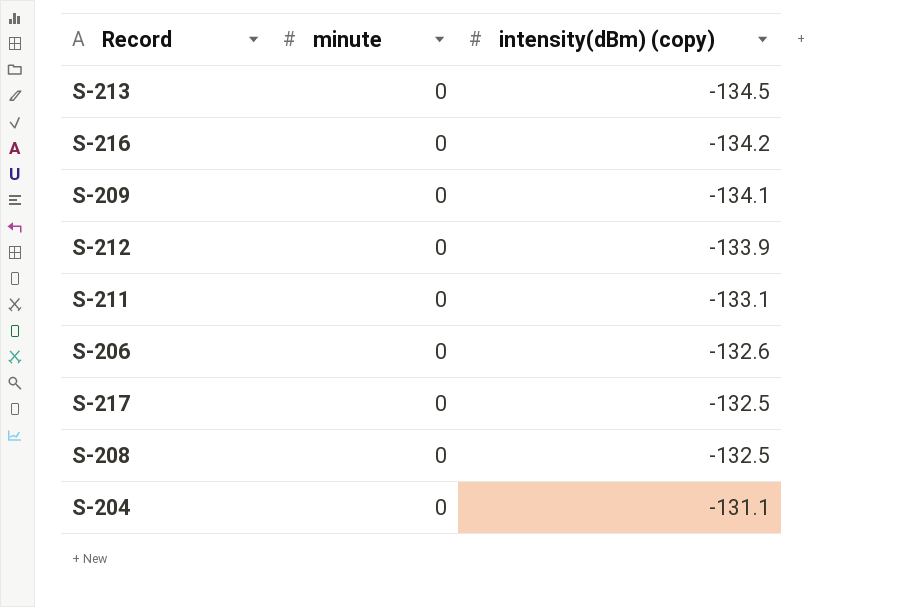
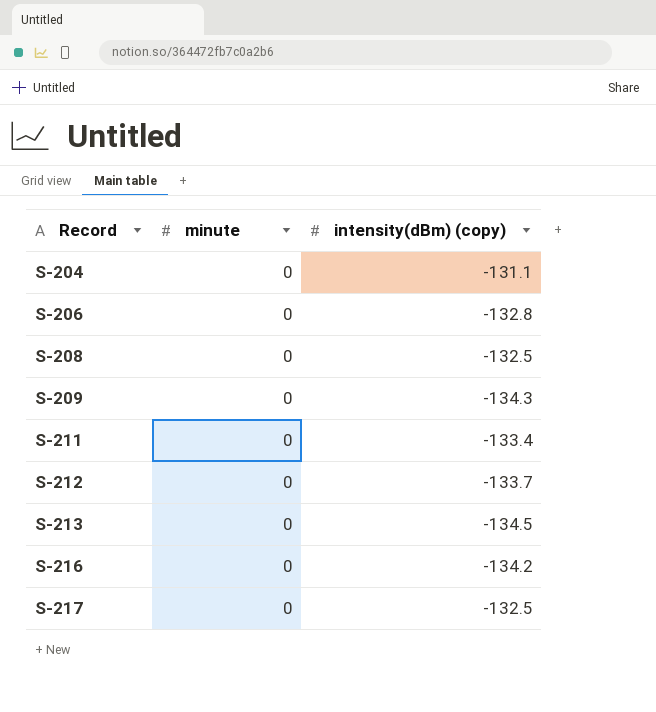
row order: intensity(dBm) (copy) ascending -> Record ascending
S-206 | intensity(dBm) (copy): -132.6 -> -132.8
S-209 | intensity(dBm) (copy): -134.1 -> -134.3
S-211 | intensity(dBm) (copy): -133.1 -> -133.4
S-212 | intensity(dBm) (copy): -133.9 -> -133.7

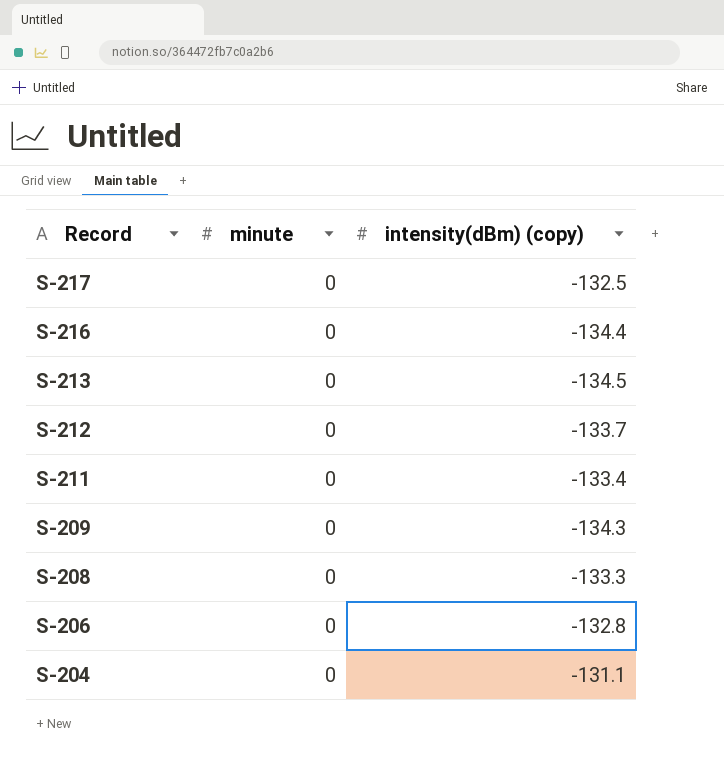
row order: Record ascending -> Record descending
S-216 | intensity(dBm) (copy): -134.2 -> -134.4
S-208 | intensity(dBm) (copy): -132.5 -> -133.3

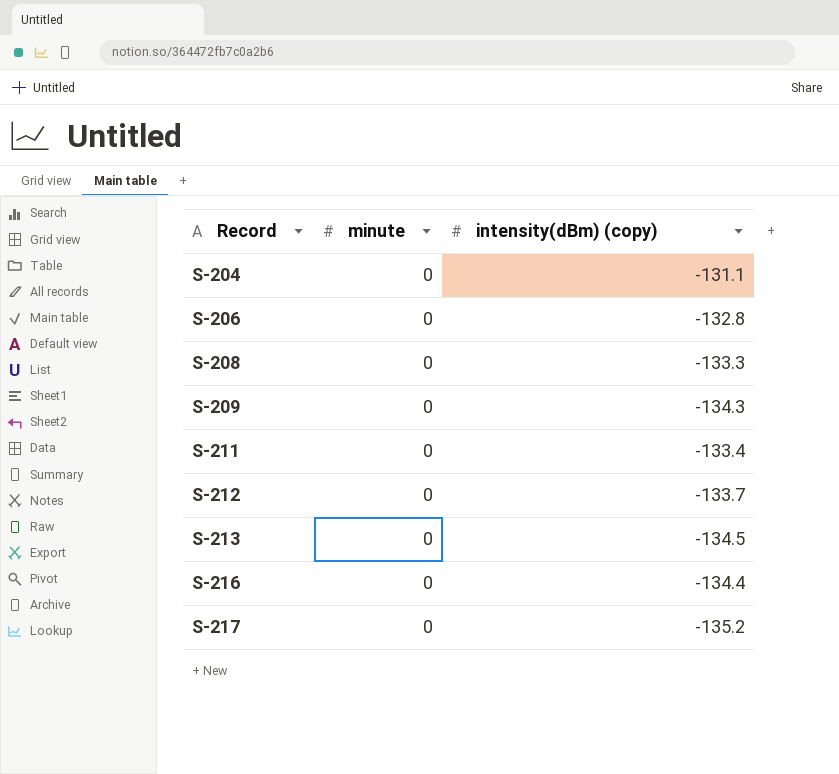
row order: Record descending -> Record ascending
S-217 | intensity(dBm) (copy): -132.5 -> -135.2

